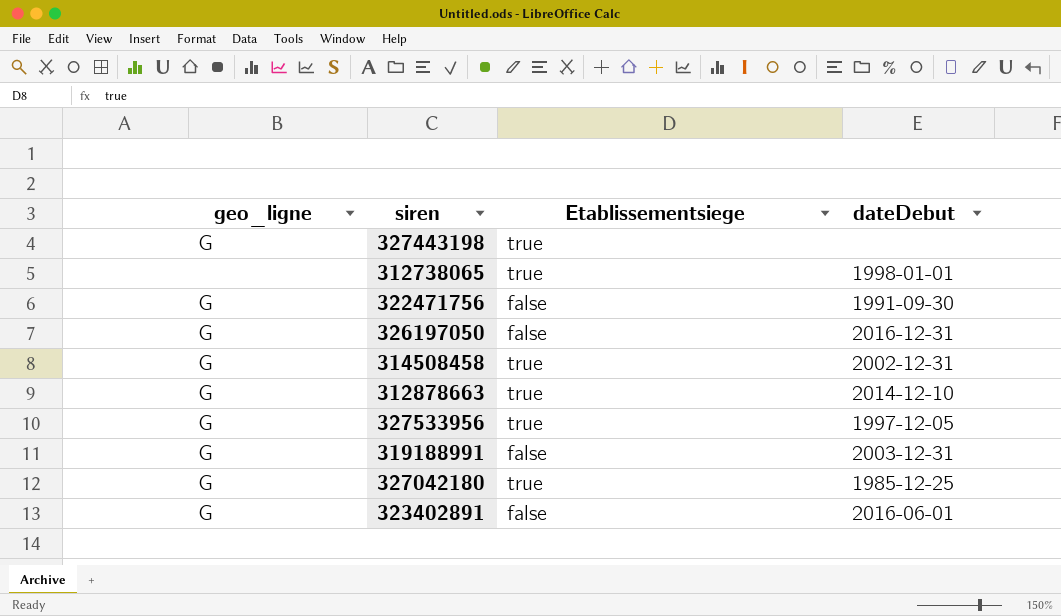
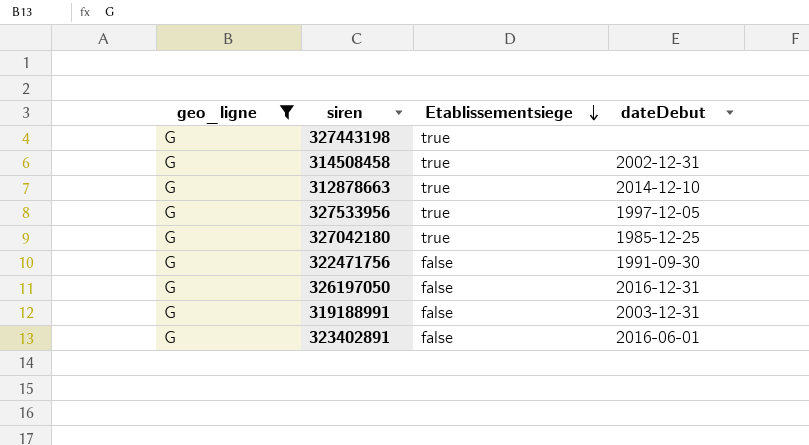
filter: none -> geo_ligne = G
row order: none -> Etablissementsiege descending

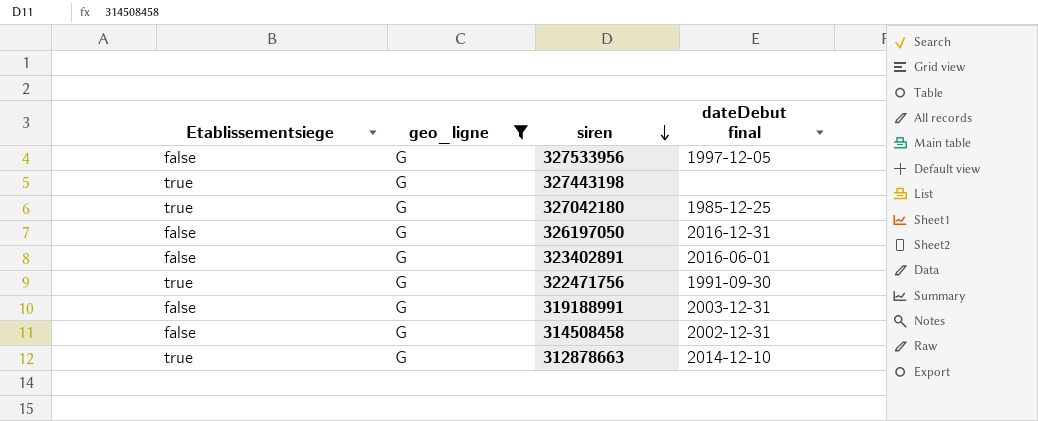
row order: Etablissementsiege descending -> siren descending
column Etablissementsiege | position: 3 -> 1
column name: dateDebut -> dateDebut final
327533956 | Etablissementsiege: true -> false
322471756 | Etablissementsiege: false -> true
314508458 | Etablissementsiege: true -> false

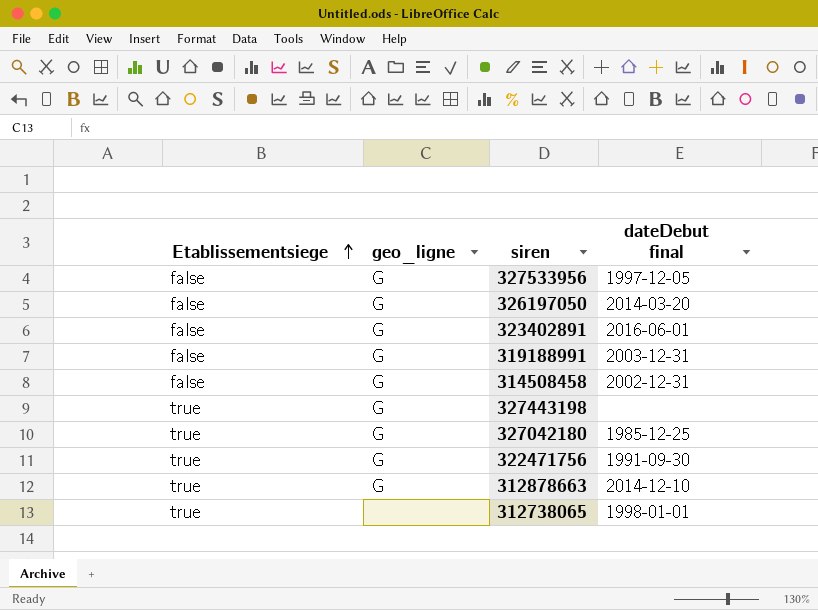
filter: geo_ligne = G -> none
row order: siren descending -> Etablissementsiege ascending
326197050 | dateDebut final: 2016-12-31 -> 2014-03-20

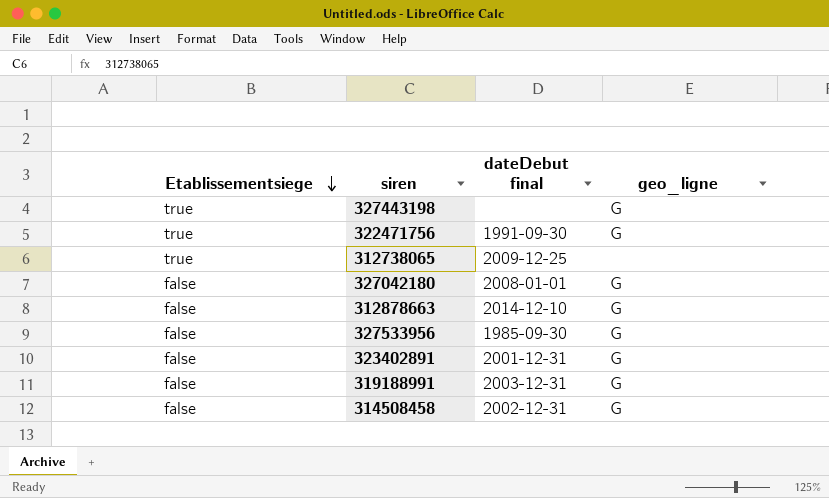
row order: Etablissementsiege ascending -> Etablissementsiege descending
column geo_ligne | position: 2 -> 4
row 326197050: false | G | 2014-03-20 -> none
312738065 | dateDebut final: 1998-01-01 -> 2009-12-25
327042180 | Etablissementsiege: true -> false
327042180 | dateDebut final: 1985-12-25 -> 2008-01-01
312878663 | Etablissementsiege: true -> false
327533956 | dateDebut final: 1997-12-05 -> 1985-09-30
323402891 | dateDebut final: 2016-06-01 -> 2001-12-31

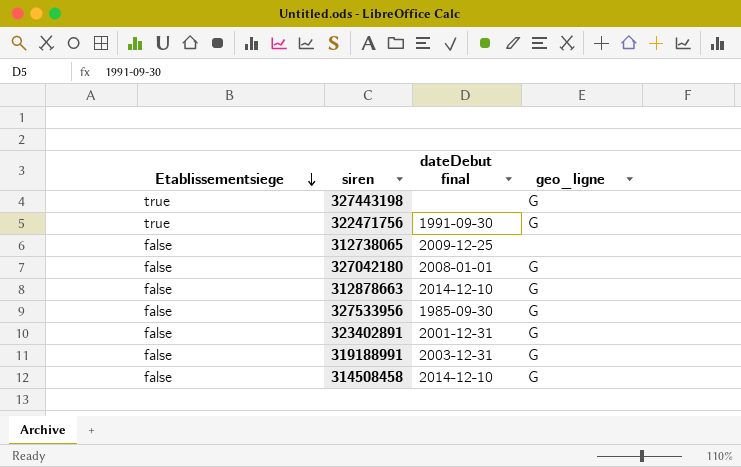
312738065 | Etablissementsiege: true -> false
314508458 | dateDebut final: 2002-12-31 -> 2014-12-10

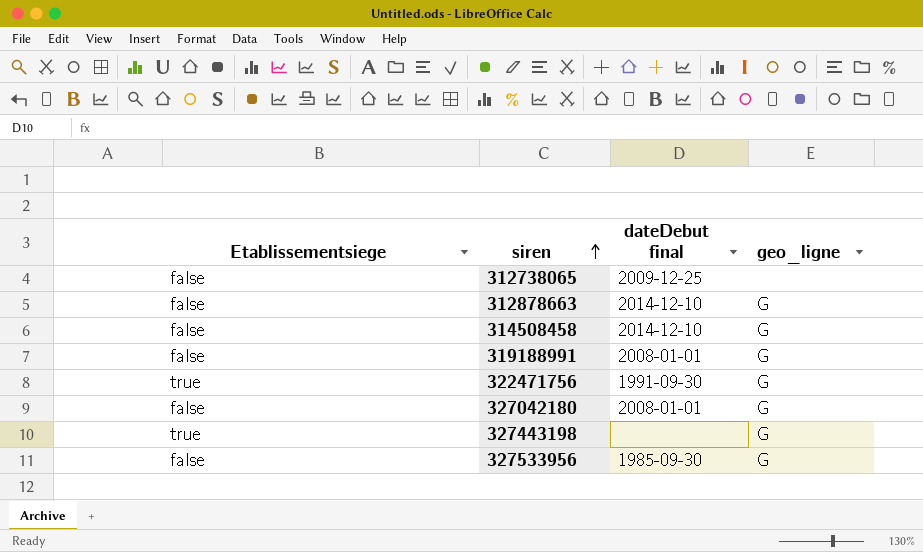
row order: Etablissementsiege descending -> siren ascending
row 323402891: false | 2001-12-31 | G -> none
319188991 | dateDebut final: 2003-12-31 -> 2008-01-01

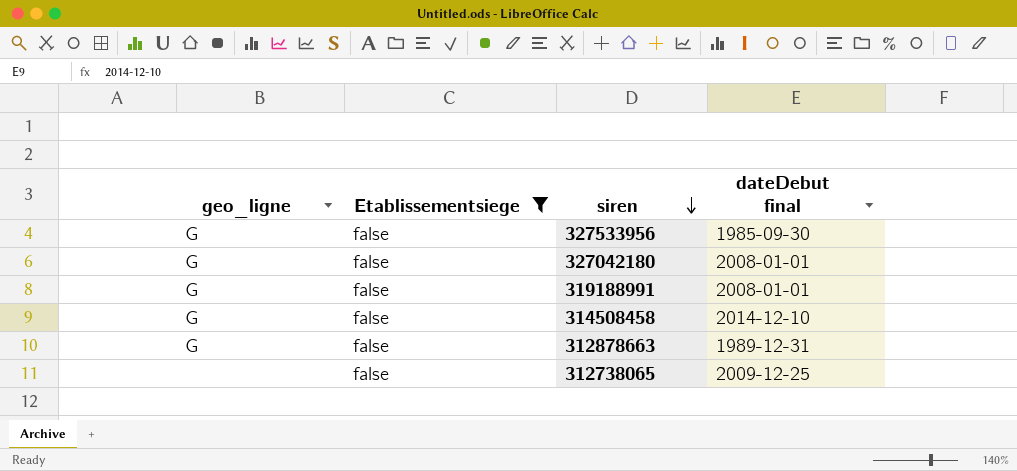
filter: none -> Etablissementsiege = false
row order: siren ascending -> siren descending
column geo_ligne | position: 4 -> 1
312878663 | dateDebut final: 2014-12-10 -> 1989-12-31

